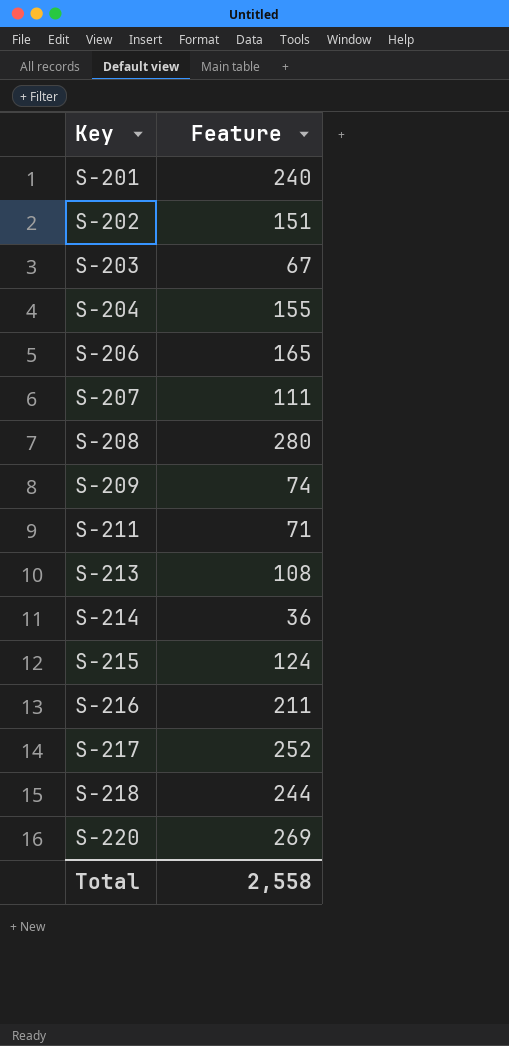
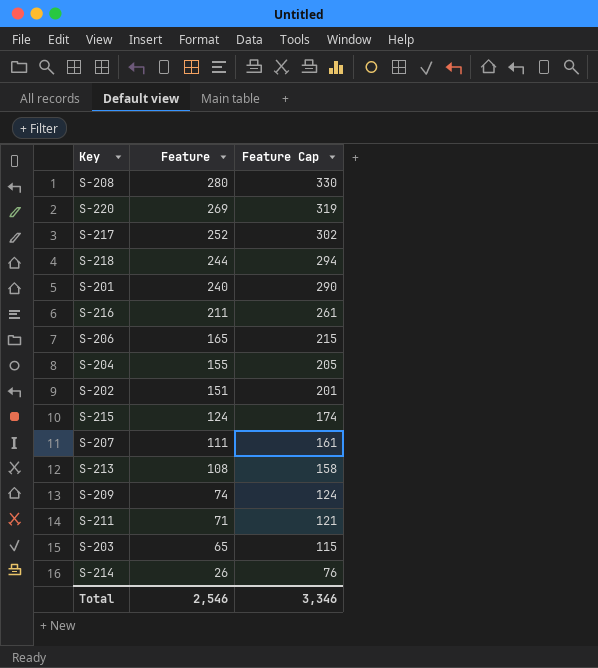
row order: Key ascending -> Feature descending
column Feature Cap | formula: none -> [Feature] + 50
S-203 | Feature: 67 -> 65
S-214 | Feature: 36 -> 26
Total | Feature: 2,558 -> 2,546

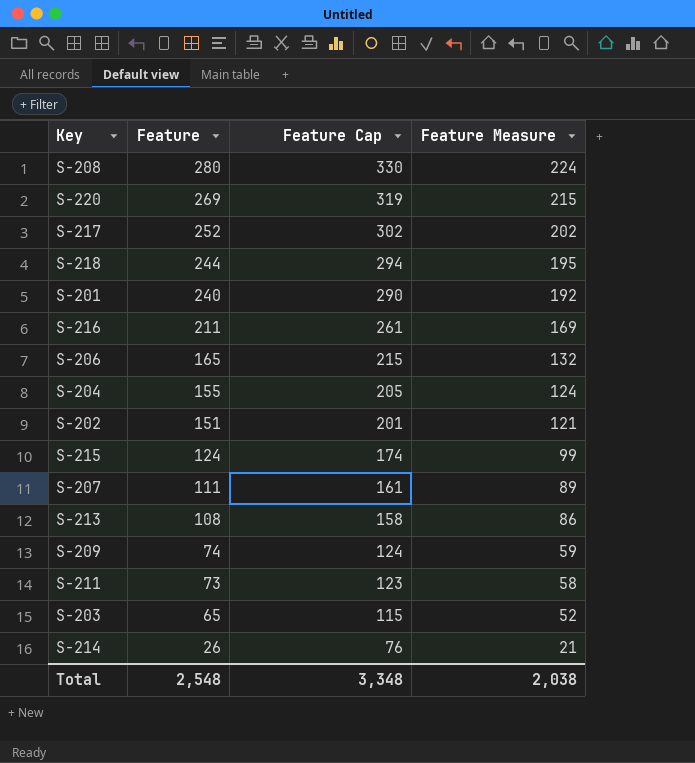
column Feature Measure | formula: none -> [Feature] * 0.8
S-211 | Feature: 71 -> 73
S-211 | Feature Cap: 121 -> 123
Total | Feature: 2,546 -> 2,548
Total | Feature Cap: 3,346 -> 3,348

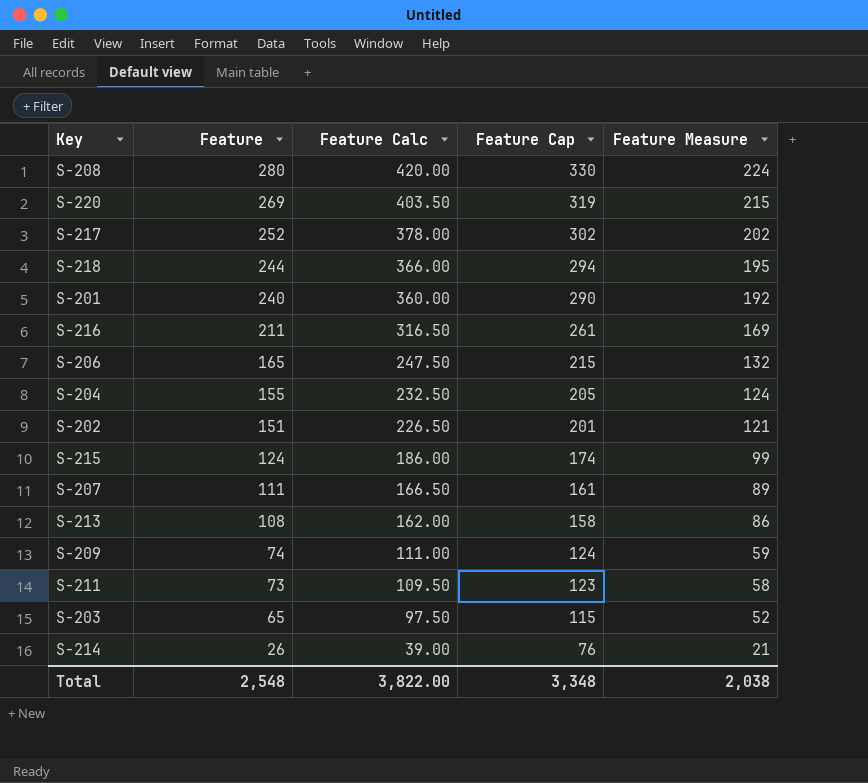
column Feature Calc | formula: none -> [Feature] * 1.5

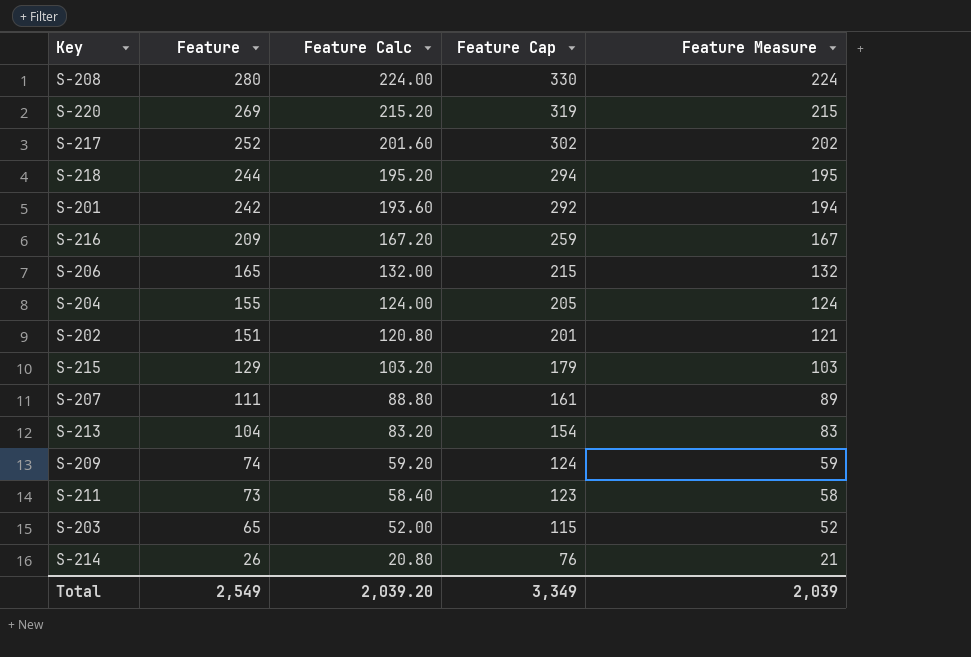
column Feature Calc | formula: [Feature] * 1.5 -> [Feature] * 0.8
S-201 | Feature: 240 -> 242
S-201 | Feature Cap: 290 -> 292
S-201 | Feature Measure: 192 -> 194
S-216 | Feature: 211 -> 209
S-216 | Feature Cap: 261 -> 259
S-216 | Feature Measure: 169 -> 167
S-215 | Feature: 124 -> 129
S-215 | Feature Cap: 174 -> 179
S-215 | Feature Measure: 99 -> 103
S-213 | Feature: 108 -> 104
S-213 | Feature Cap: 158 -> 154
S-213 | Feature Measure: 86 -> 83
Total | Feature: 2,548 -> 2,549
Total | Feature Calc: 3,822.00 -> 2,039.20
Total | Feature Cap: 3,348 -> 3,349
Total | Feature Measure: 2,038 -> 2,039

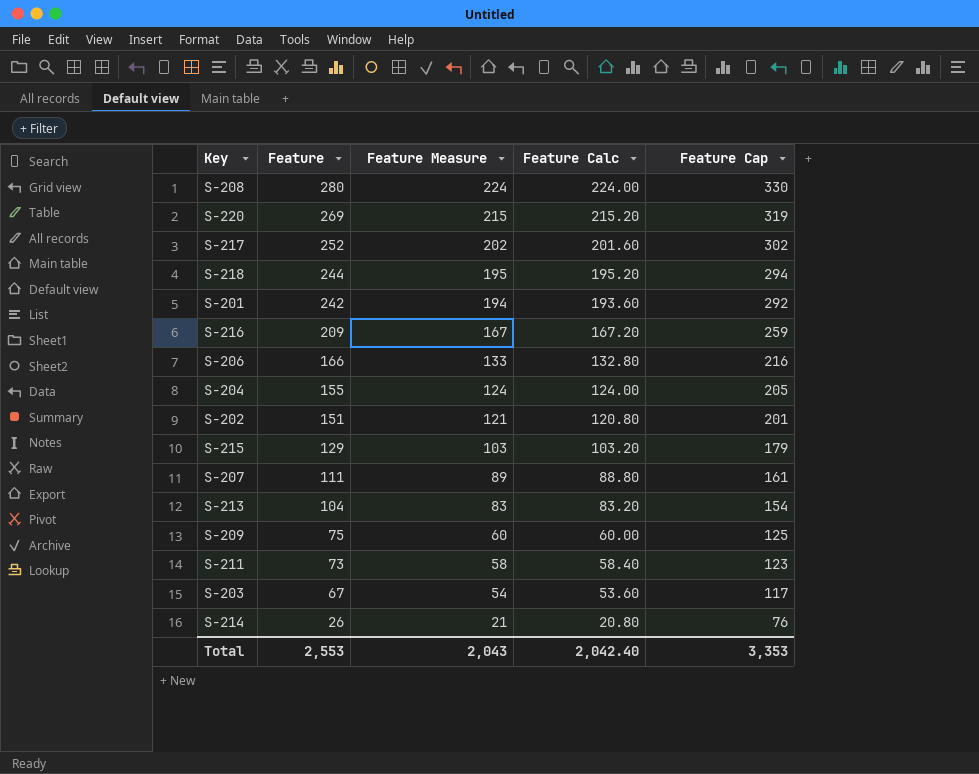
column Feature Measure | position: 5 -> 3
S-206 | Feature: 165 -> 166
S-206 | Feature Measure: 132 -> 133
S-206 | Feature Calc: 132.00 -> 132.80
S-206 | Feature Cap: 215 -> 216
S-209 | Feature: 74 -> 75
S-209 | Feature Measure: 59 -> 60
S-209 | Feature Calc: 59.20 -> 60.00
S-209 | Feature Cap: 124 -> 125
S-203 | Feature: 65 -> 67
S-203 | Feature Measure: 52 -> 54
S-203 | Feature Calc: 52.00 -> 53.60
S-203 | Feature Cap: 115 -> 117
Total | Feature: 2,549 -> 2,553
Total | Feature Measure: 2,039 -> 2,043
Total | Feature Calc: 2,039.20 -> 2,042.40
Total | Feature Cap: 3,349 -> 3,353

